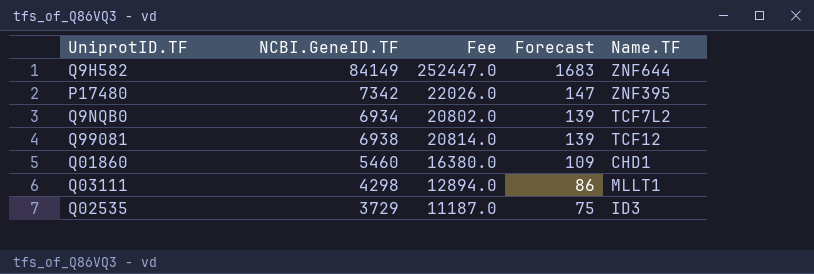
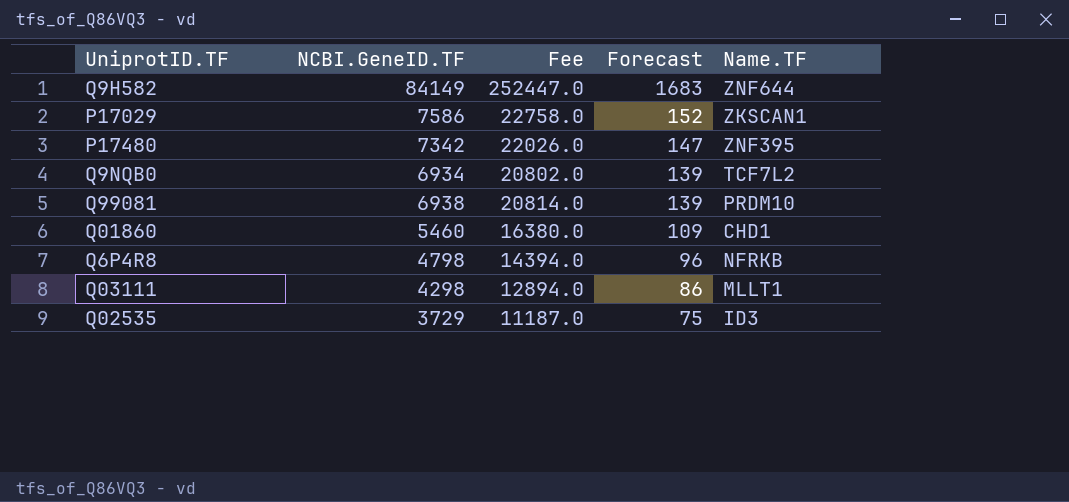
row P17029: none -> 7586 | 22758.0 | 152 | ZKSCAN1
Q99081 | Name.TF: TCF12 -> PRDM10
row Q6P4R8: none -> 4798 | 14394.0 | 96 | NFRKB

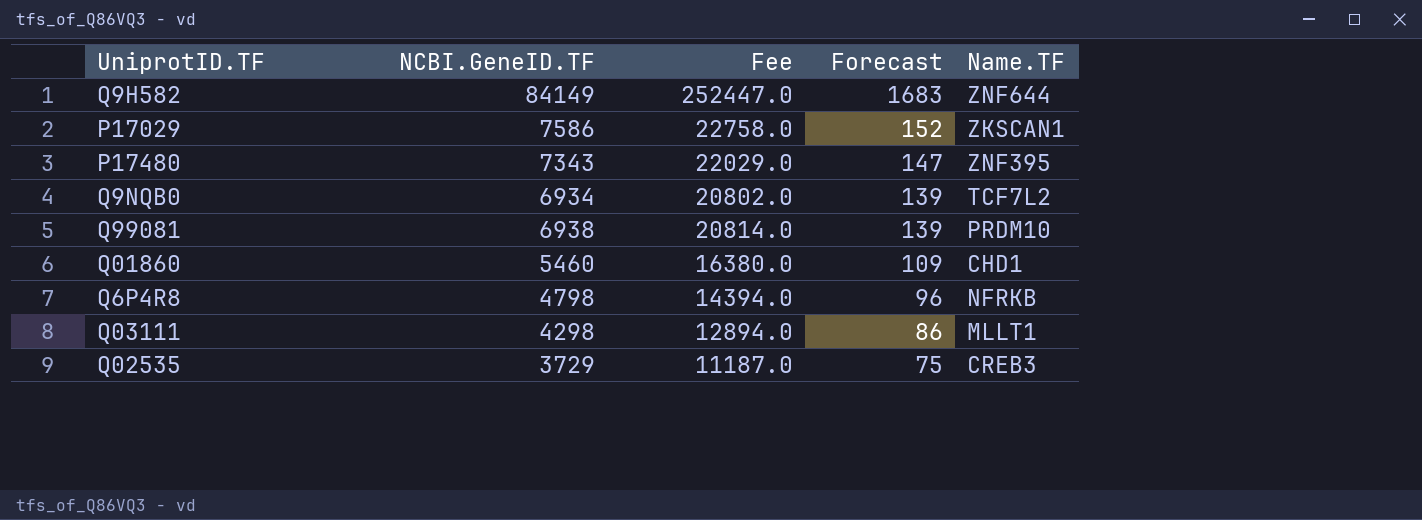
P17480 | NCBI.GeneID.TF: 7342 -> 7343
P17480 | Fee: 22026.0 -> 22029.0
Q02535 | Name.TF: ID3 -> CREB3

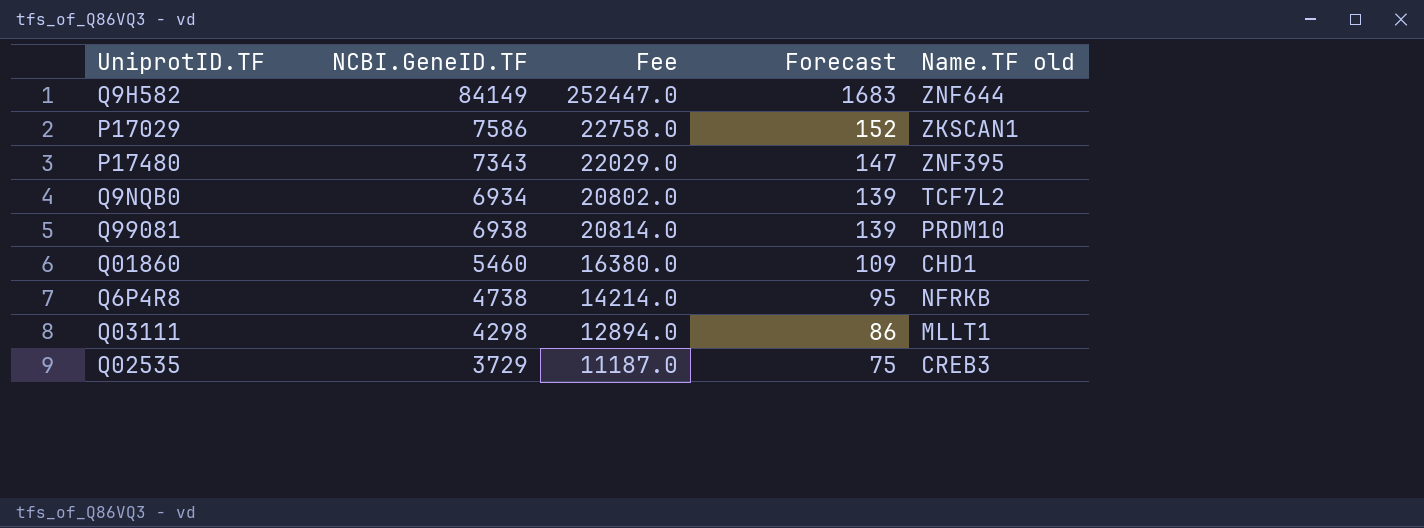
column name: Name.TF -> Name.TF old
Q6P4R8 | NCBI.GeneID.TF: 4798 -> 4738
Q6P4R8 | Fee: 14394.0 -> 14214.0
Q6P4R8 | Forecast: 96 -> 95

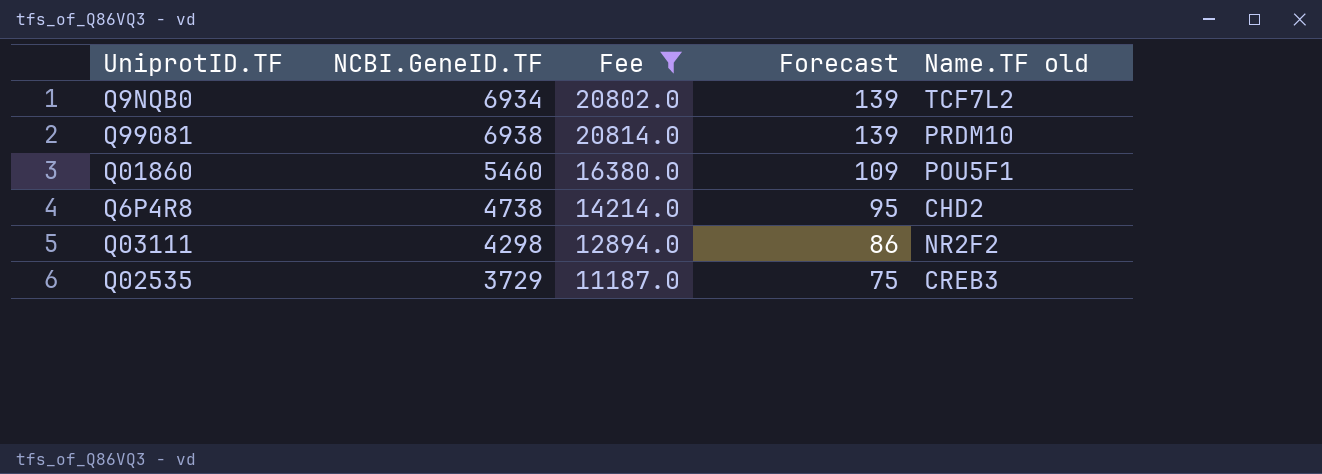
filter: none -> Fee <= 20814.0
Q01860 | Name.TF old: CHD1 -> POU5F1
Q6P4R8 | Name.TF old: NFRKB -> CHD2
Q03111 | Name.TF old: MLLT1 -> NR2F2

